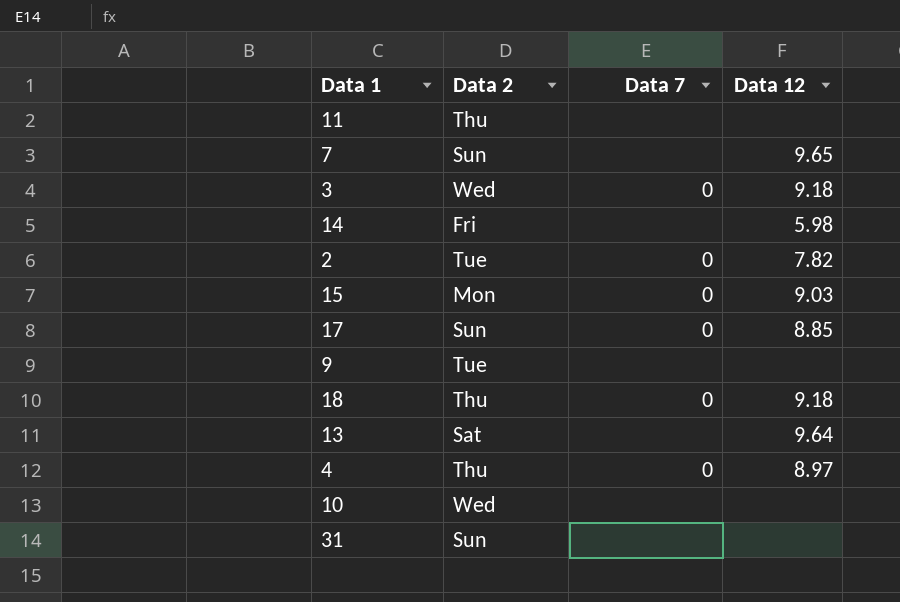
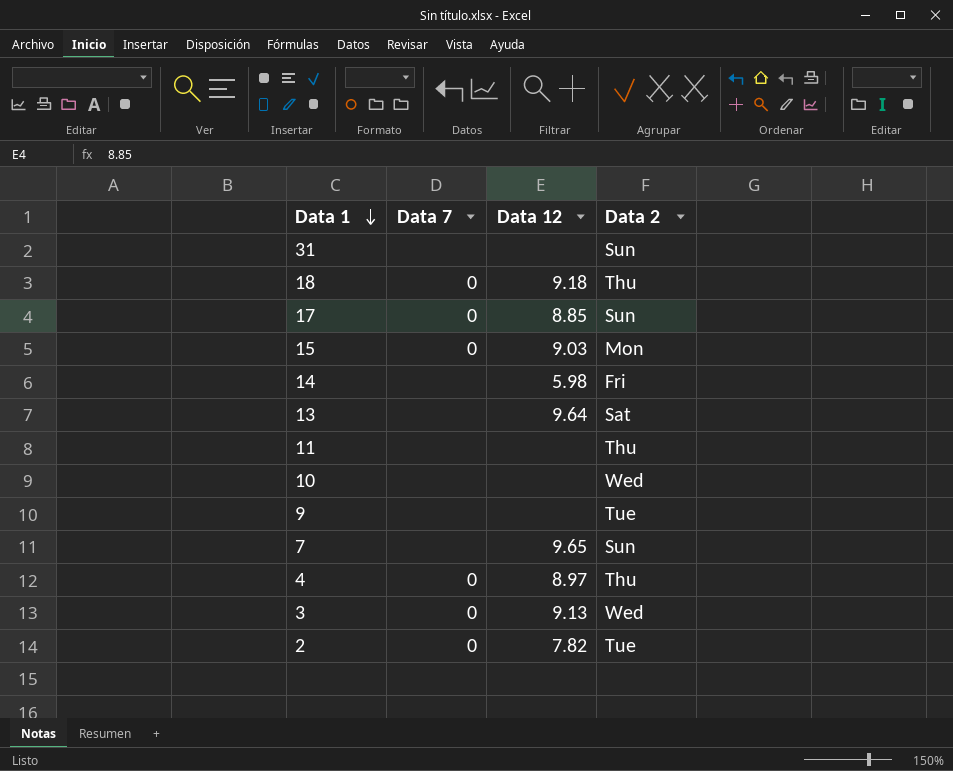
row order: none -> Data 1 descending
column Data 2 | position: 2 -> 4
3 | Data 12: 9.18 -> 9.13

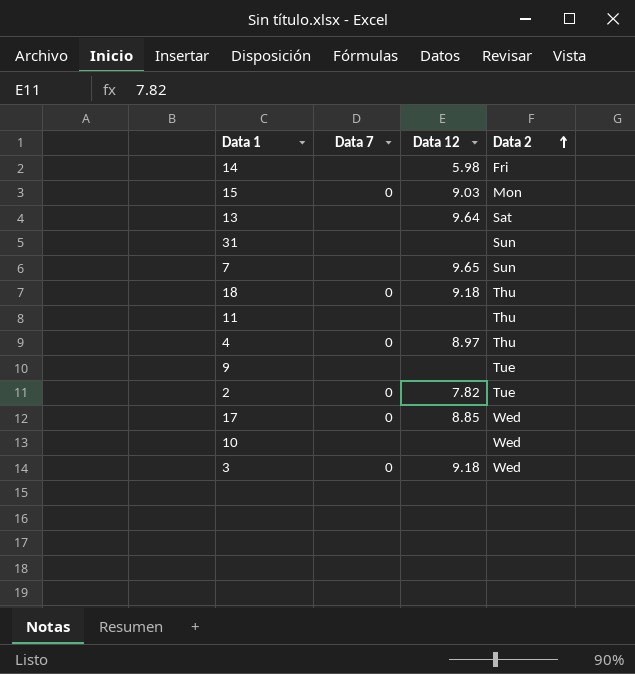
row order: Data 1 descending -> Data 2 ascending
17 | Data 2: Sun -> Wed
3 | Data 12: 9.13 -> 9.18

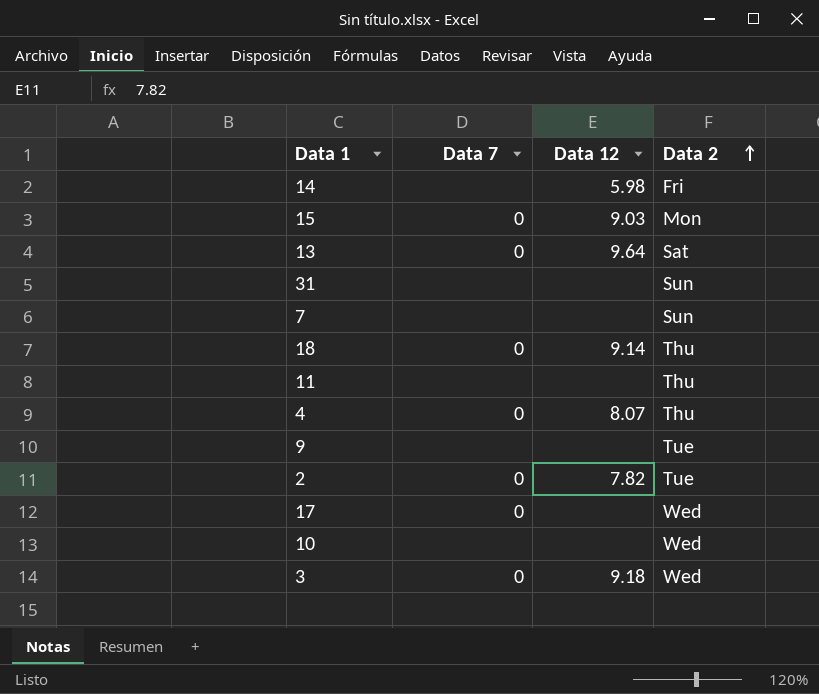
13 | Data 7: none -> 0
7 | Data 12: 9.65 -> none
18 | Data 12: 9.18 -> 9.14
4 | Data 12: 8.97 -> 8.07
17 | Data 12: 8.85 -> none

